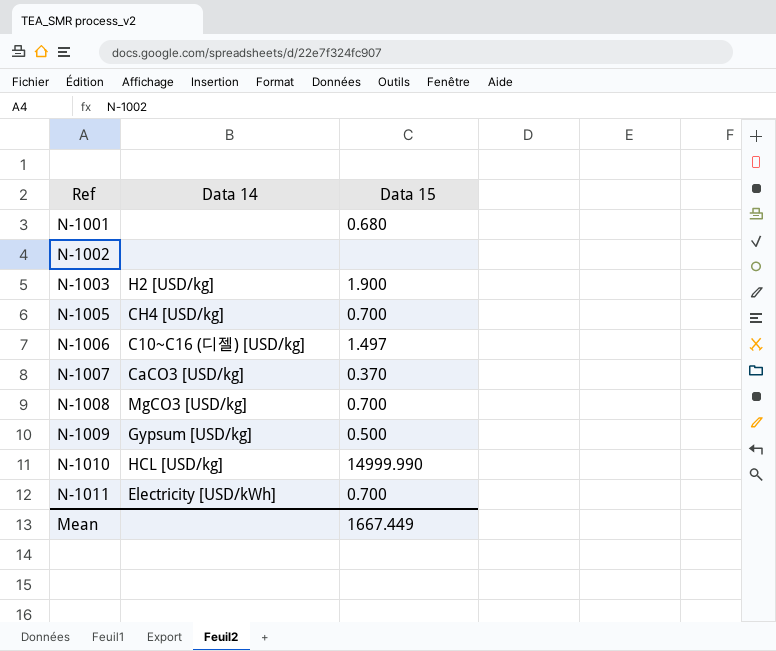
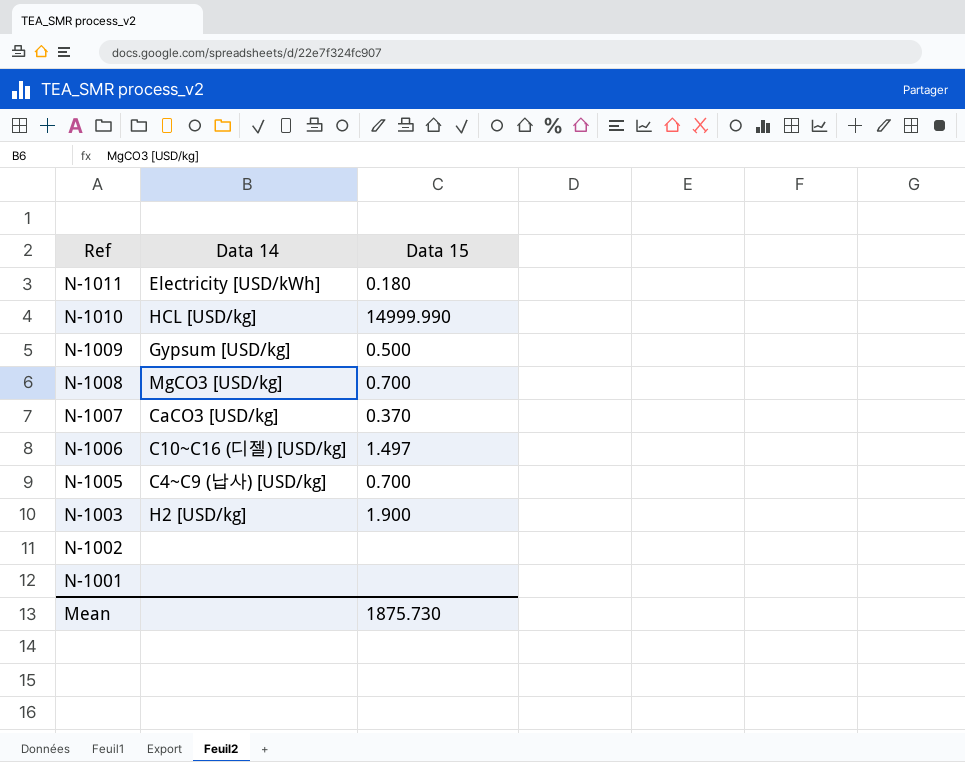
row order: Ref ascending -> Ref descending
N-1011 | Data 15: 0.700 -> 0.180
N-1005 | Data 14: CH4 [USD/kg] -> C4~C9 (납사) [USD/kg]
N-1001 | Data 15: 0.680 -> none
Mean | Data 15: 1667.449 -> 1875.730

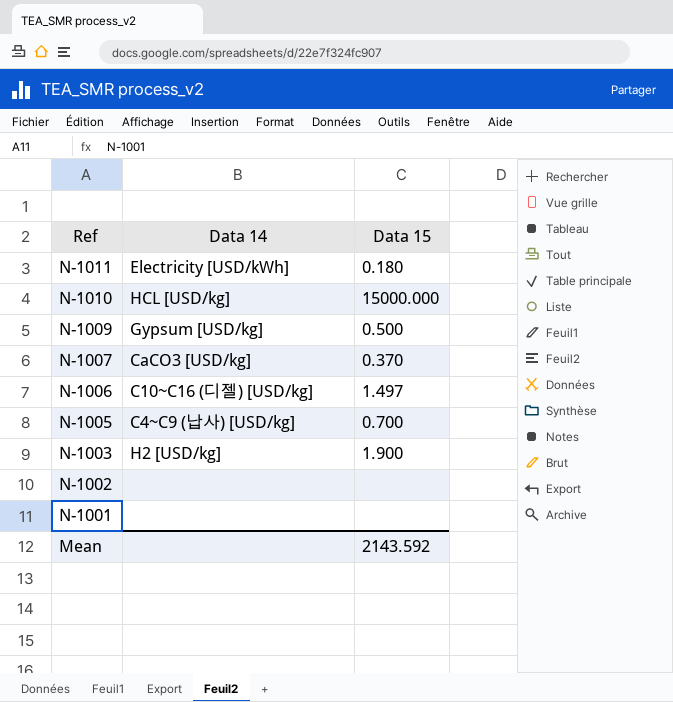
row N-1008: MgCO3 [USD/kg] | 0.700 -> none
N-1010 | Data 15: 14999.990 -> 15000.000
Mean | Data 15: 1875.730 -> 2143.592

